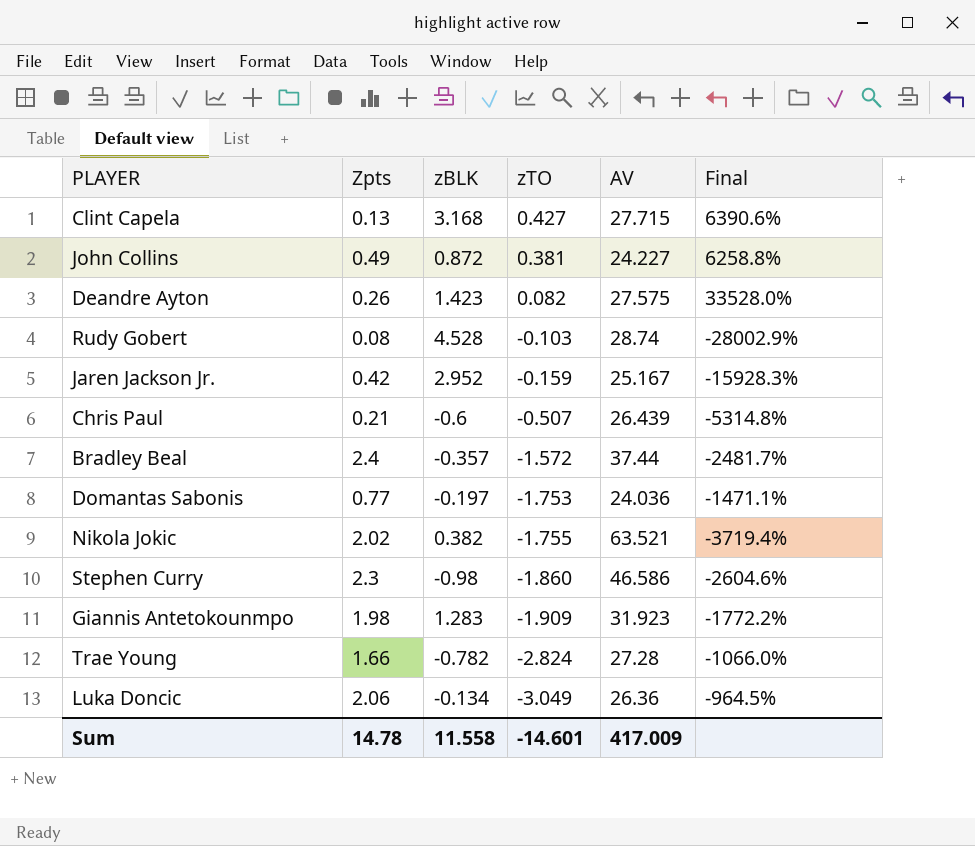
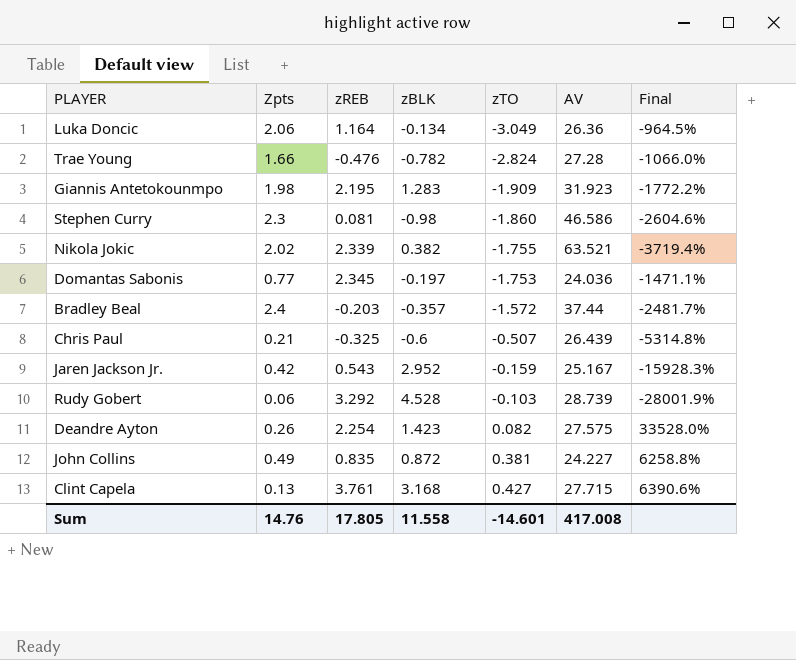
row order: zTO descending -> zTO ascending
column zREB | position: none -> 3
Rudy Gobert | Zpts: 0.08 -> 0.06
Rudy Gobert | AV: 28.74 -> 28.739
Rudy Gobert | Final: -28002.9% -> -28001.9%
Sum | Zpts: 14.78 -> 14.76
Sum | AV: 417.009 -> 417.008

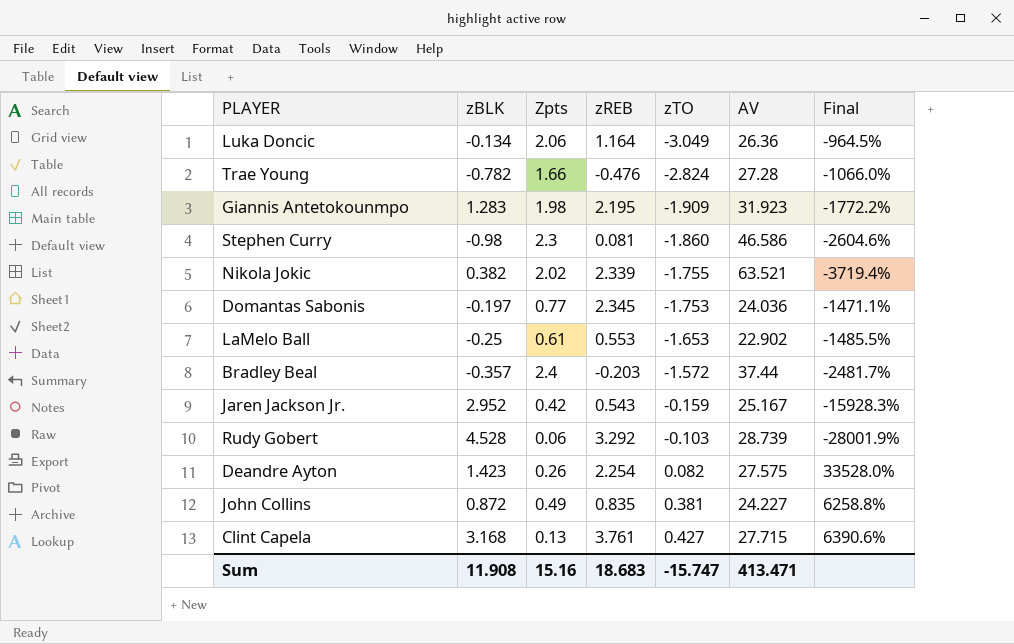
column zBLK | position: 4 -> 2
row Chris Paul: 0.21 | -0.325 | -0.6 | -0.507 | 26.439 | -5314.8% -> none
row LaMelo Ball: none -> -0.25 | 0.61 | 0.553 | -1.653 | 22.902 | -1485.5%
Sum | zBLK: 11.558 -> 11.908
Sum | Zpts: 14.76 -> 15.16
Sum | zREB: 17.805 -> 18.683
Sum | zTO: -14.601 -> -15.747
Sum | AV: 417.008 -> 413.471

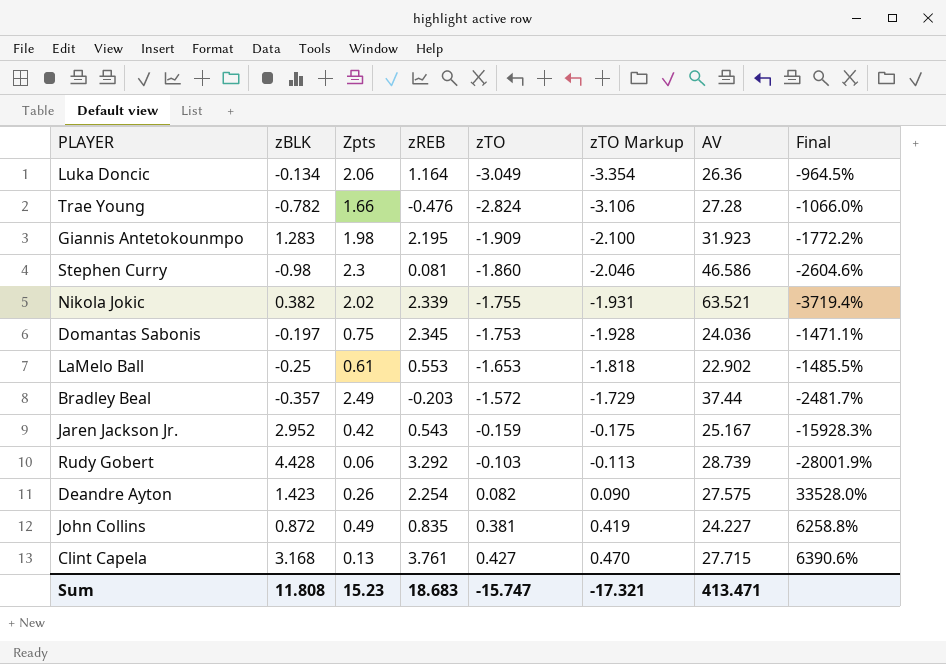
column zTO Markup | formula: none -> [zTO] * 1.1
Domantas Sabonis | Zpts: 0.77 -> 0.75
Bradley Beal | Zpts: 2.4 -> 2.49
Rudy Gobert | zBLK: 4.528 -> 4.428
Sum | zBLK: 11.908 -> 11.808
Sum | Zpts: 15.16 -> 15.23

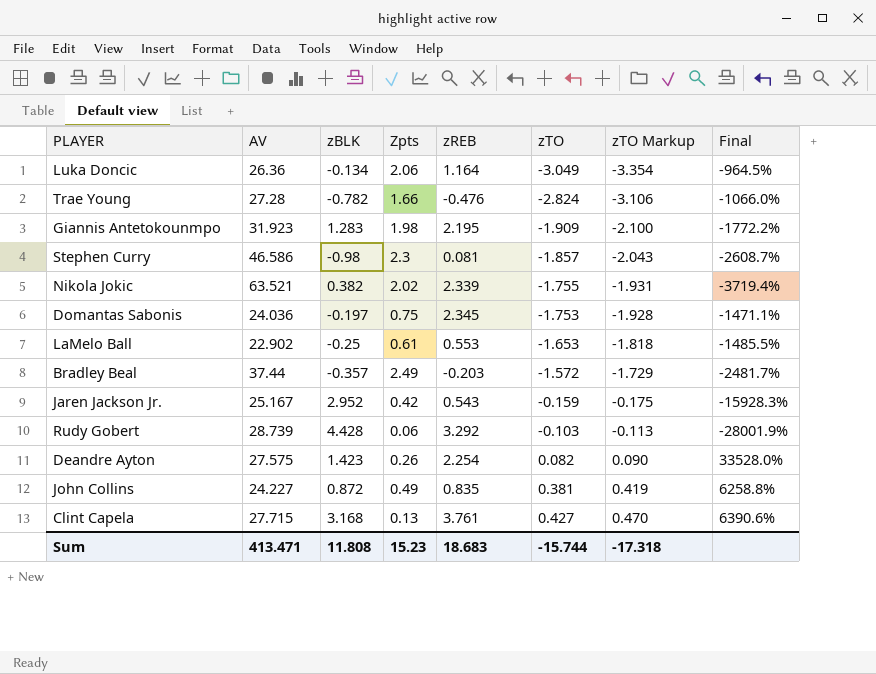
column AV | position: 7 -> 2
Stephen Curry | zTO: -1.860 -> -1.857
Stephen Curry | zTO Markup: -2.046 -> -2.043
Stephen Curry | Final: -2604.6% -> -2608.7%
Sum | zTO: -15.747 -> -15.744
Sum | zTO Markup: -17.321 -> -17.318

